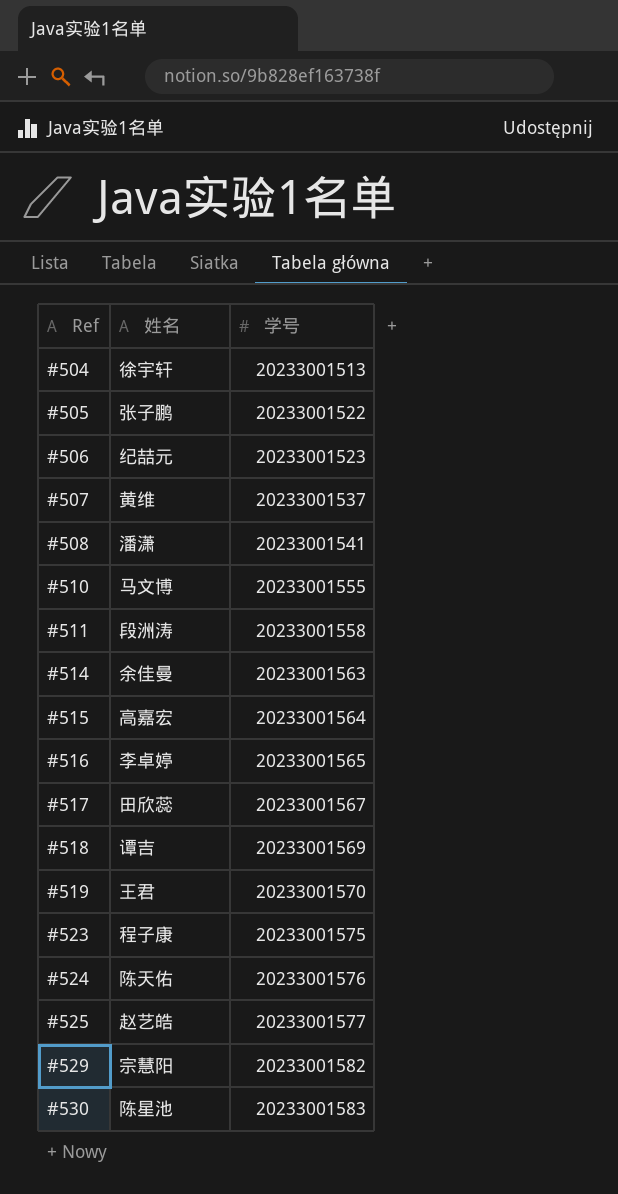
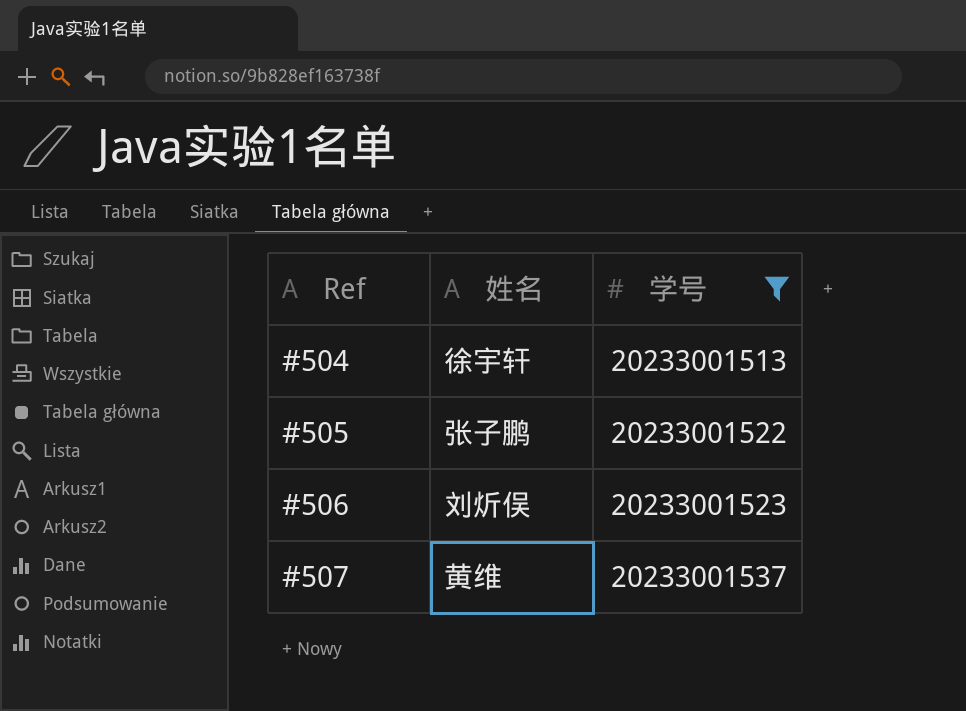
filter: none -> 学号 <= 20233001537
#506 | 姓名: 纪喆元 -> 刘炘俣

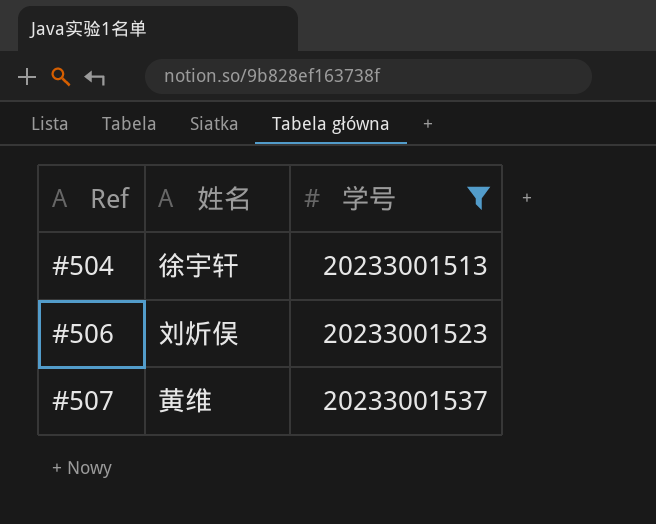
row #505: 张子鹏 | 20233001522 -> none

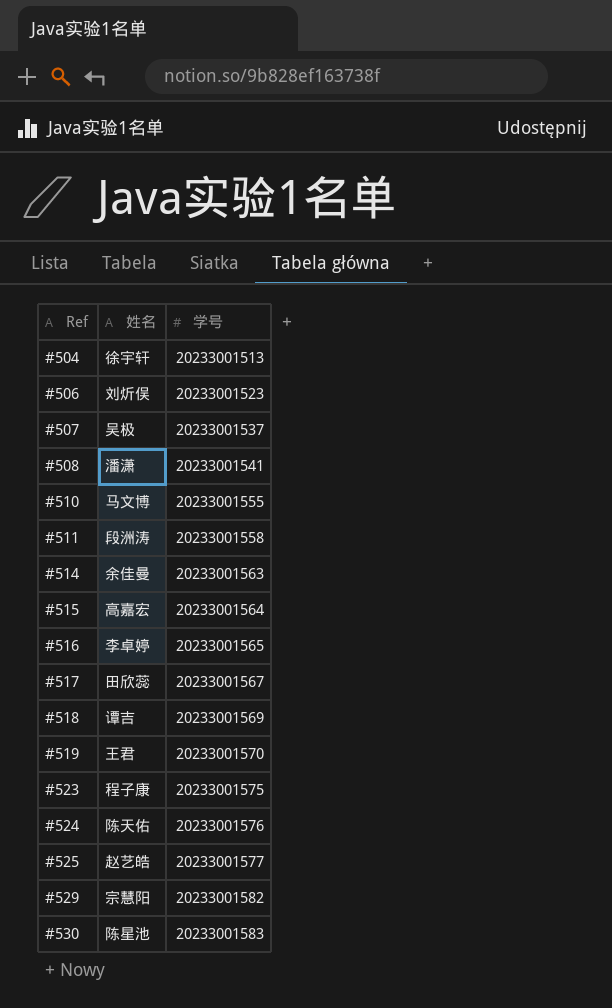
filter: 学号 <= 20233001537 -> none
#507 | 姓名: 黄维 -> 吴极

